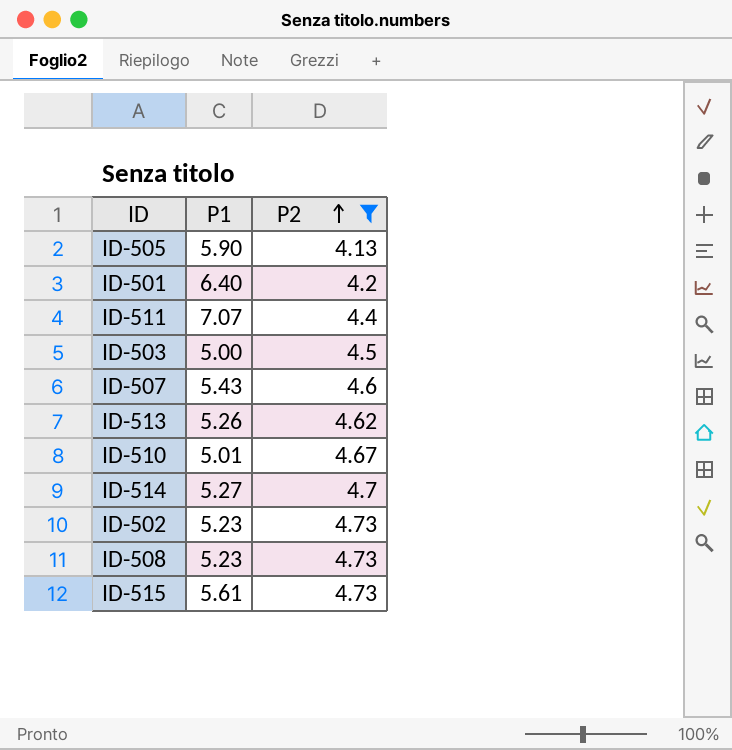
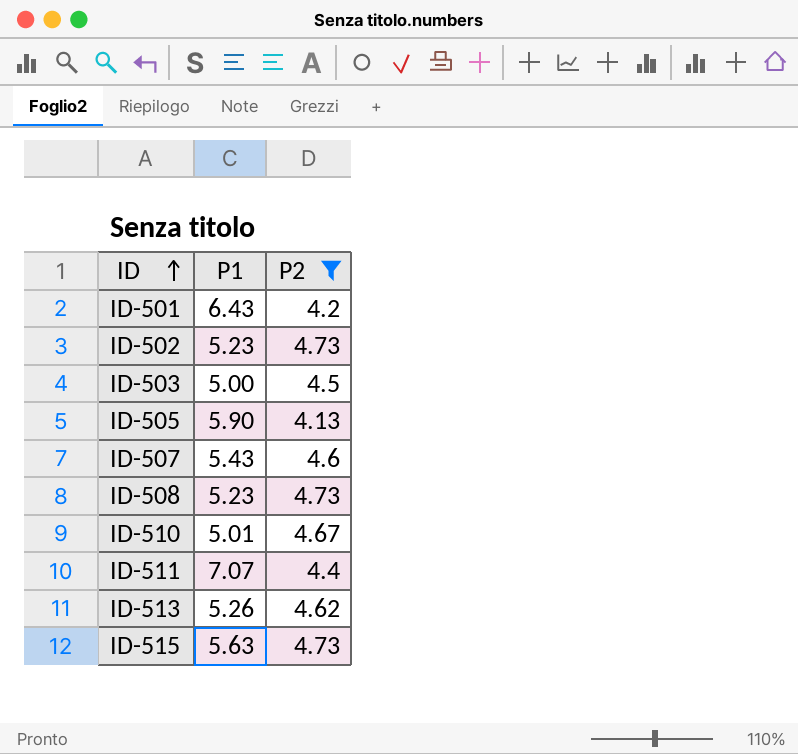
row order: P2 ascending -> ID ascending
row ID-514: 5.27 | 4.7 -> none
ID-501 | P1: 6.40 -> 6.43
ID-515 | P1: 5.61 -> 5.63

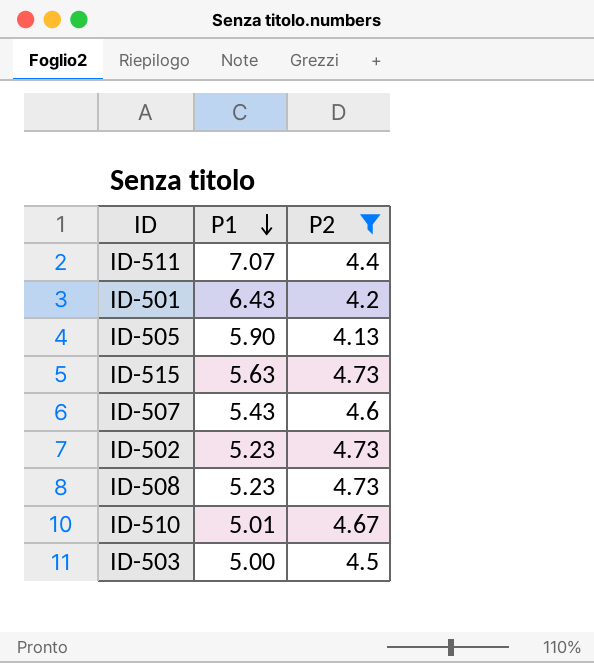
row order: ID ascending -> P1 descending
row ID-513: 5.26 | 4.62 -> none

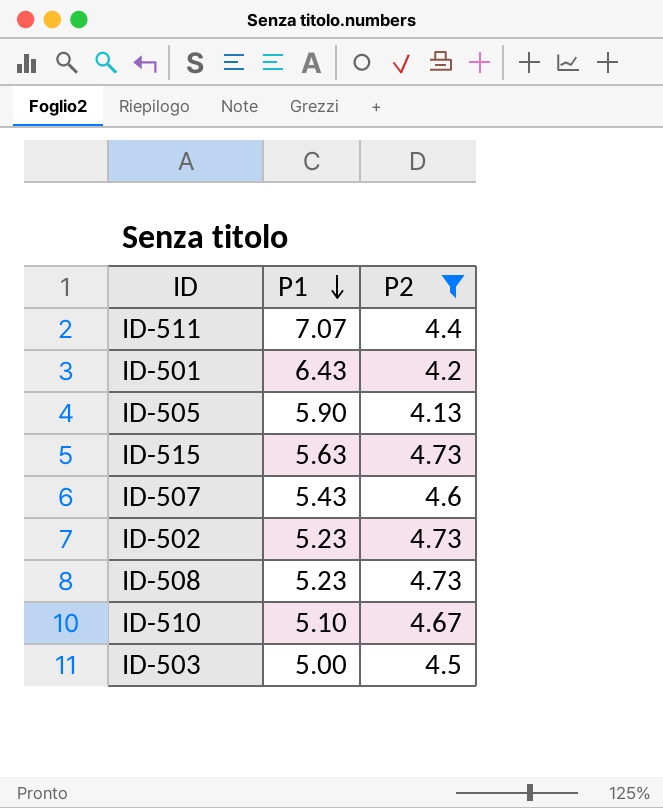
ID-510 | P1: 5.01 -> 5.10

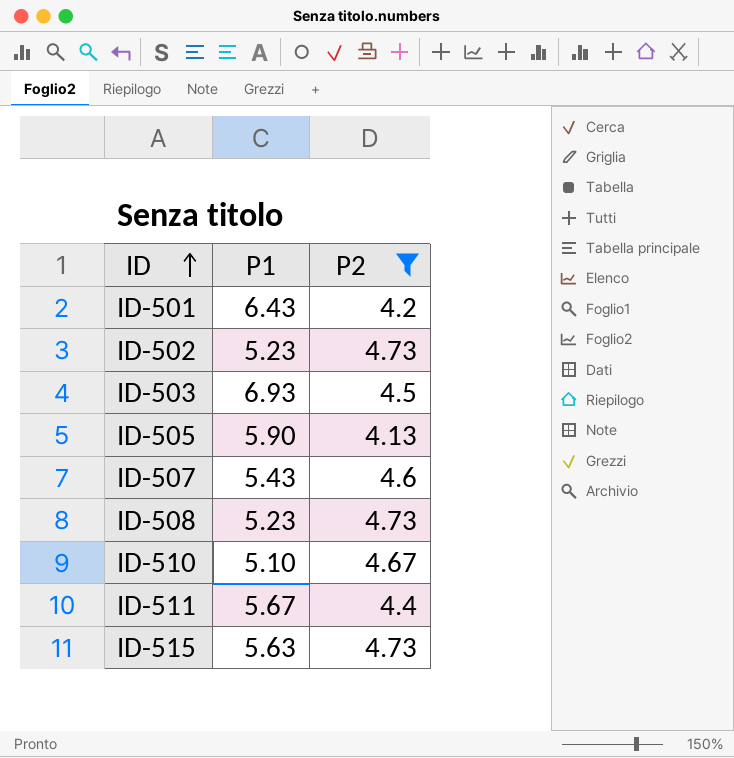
row order: P1 descending -> ID ascending
ID-503 | P1: 5.00 -> 6.93
ID-511 | P1: 7.07 -> 5.67

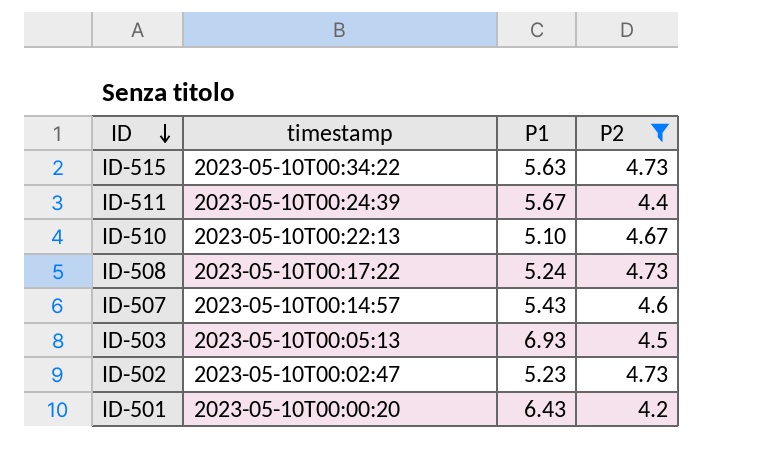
row order: ID ascending -> ID descending
column timestamp | position: none -> 2
row ID-505: 5.90 | 4.13 -> none
ID-508 | P1: 5.23 -> 5.24

